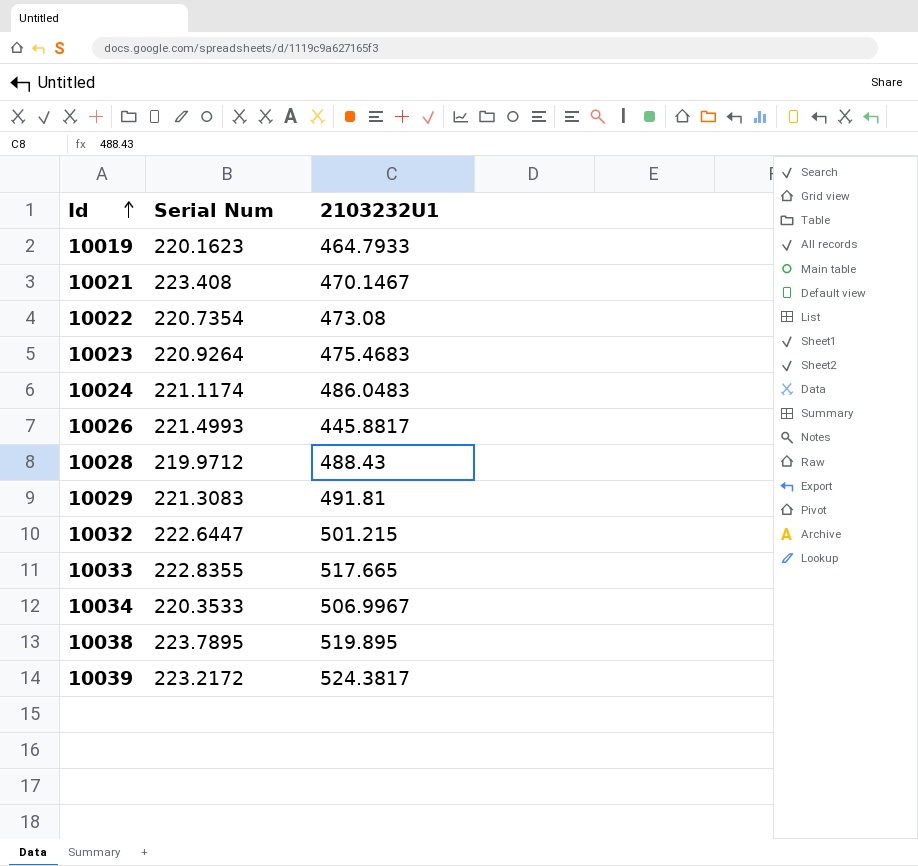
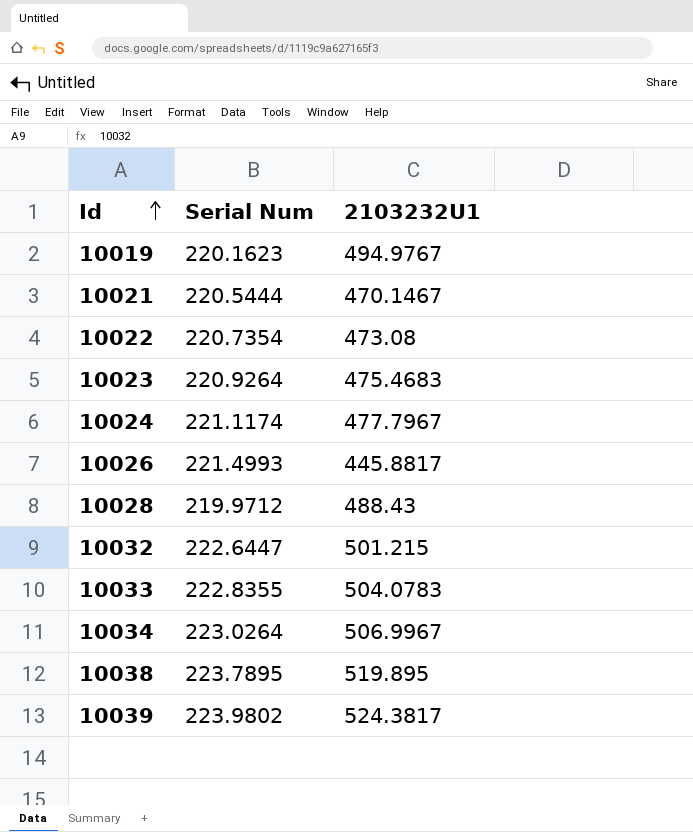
row 10029: 221.3083 | 491.81 -> none
10019 | 2103232U1: 464.7933 -> 494.9767
10021 | Serial Num: 223.408 -> 220.5444
10024 | 2103232U1: 486.0483 -> 477.7967
10033 | 2103232U1: 517.665 -> 504.0783
10034 | Serial Num: 220.3533 -> 223.0264
10039 | Serial Num: 223.2172 -> 223.9802

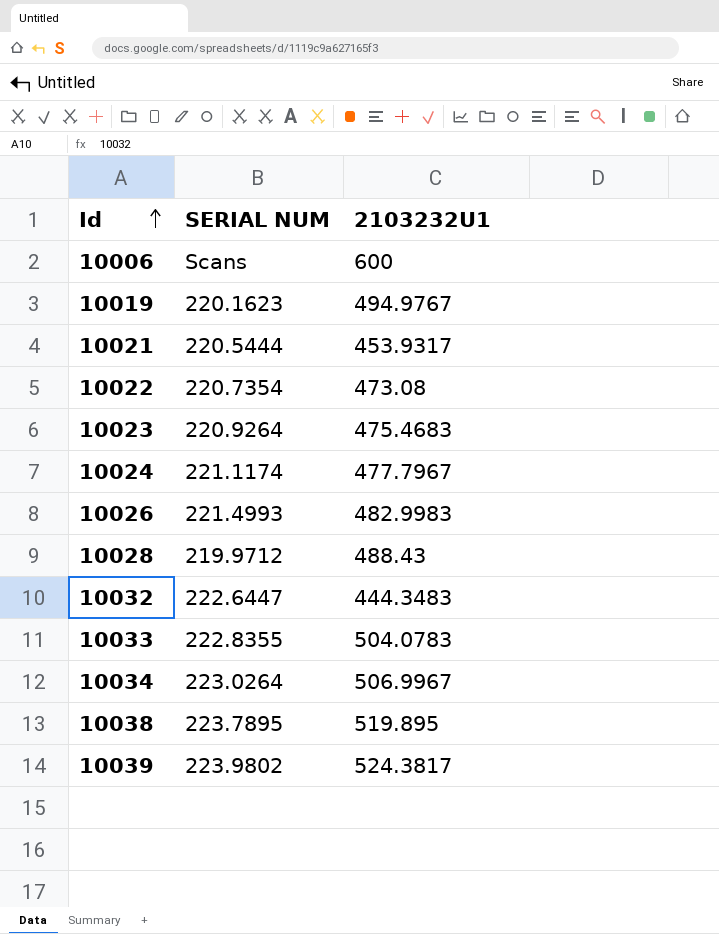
column name: Serial Num -> SERIAL NUM
row 10006: none -> Scans | 600
10021 | 2103232U1: 470.1467 -> 453.9317
10026 | 2103232U1: 445.8817 -> 482.9983
10032 | 2103232U1: 501.215 -> 444.3483

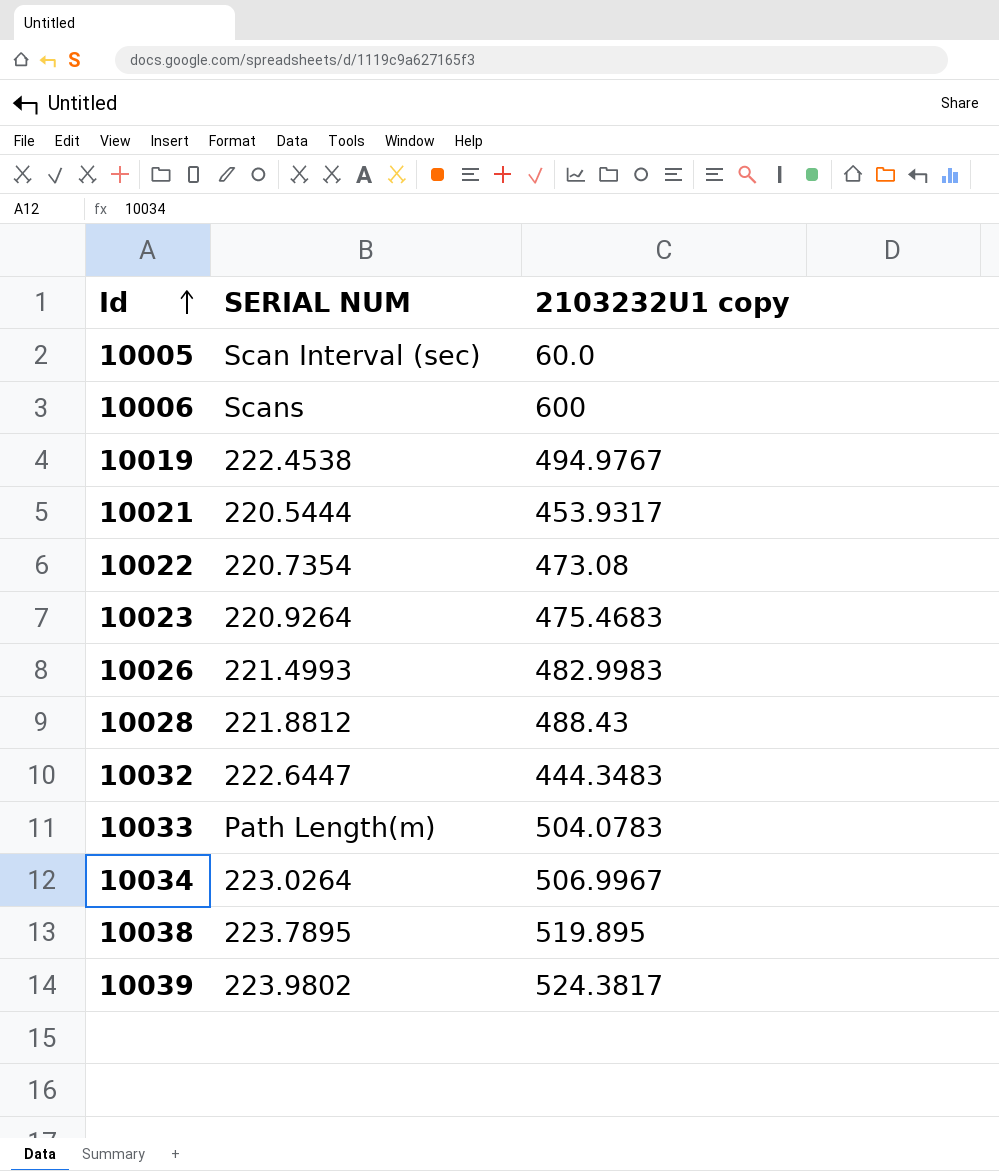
column name: 2103232U1 -> 2103232U1 copy
row 10024: 221.1174 | 477.7967 -> none
row 10005: none -> Scan Interval (sec) | 60.0
10019 | SERIAL NUM: 220.1623 -> 222.4538
10028 | SERIAL NUM: 219.9712 -> 221.8812
10033 | SERIAL NUM: 222.8355 -> Path Length(m)

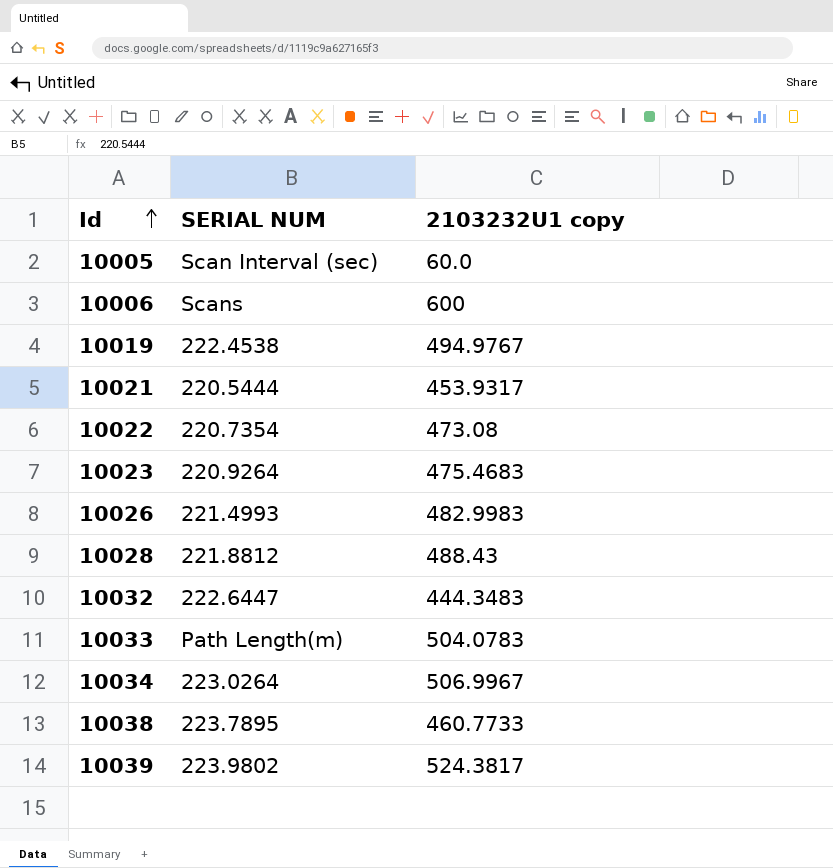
10038 | 2103232U1 copy: 519.895 -> 460.7733

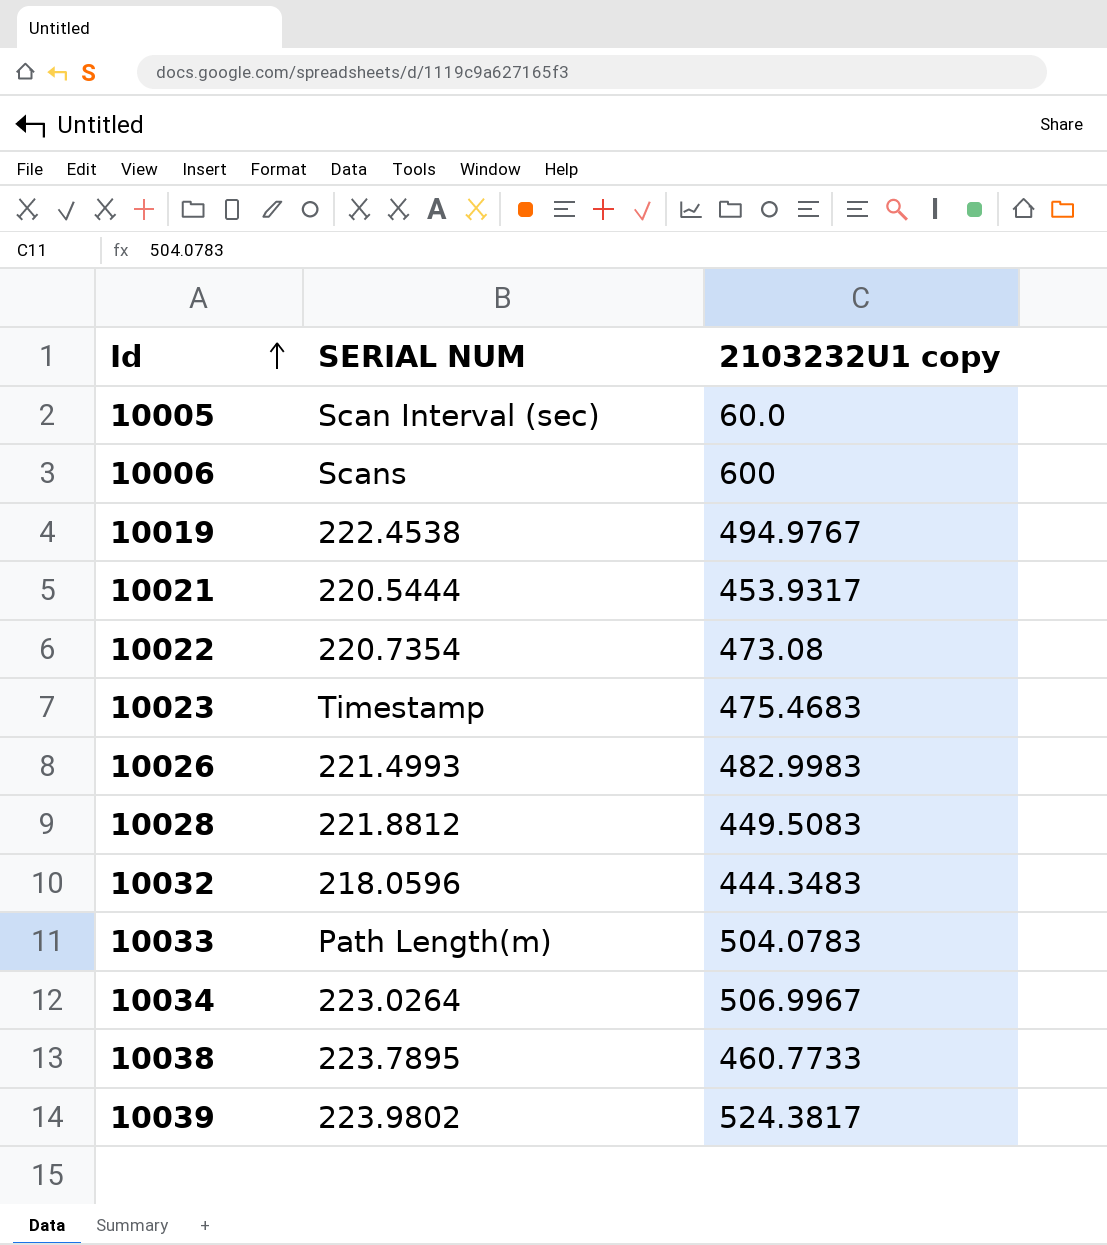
10023 | SERIAL NUM: 220.9264 -> Timestamp
10028 | 2103232U1 copy: 488.43 -> 449.5083
10032 | SERIAL NUM: 222.6447 -> 218.0596

